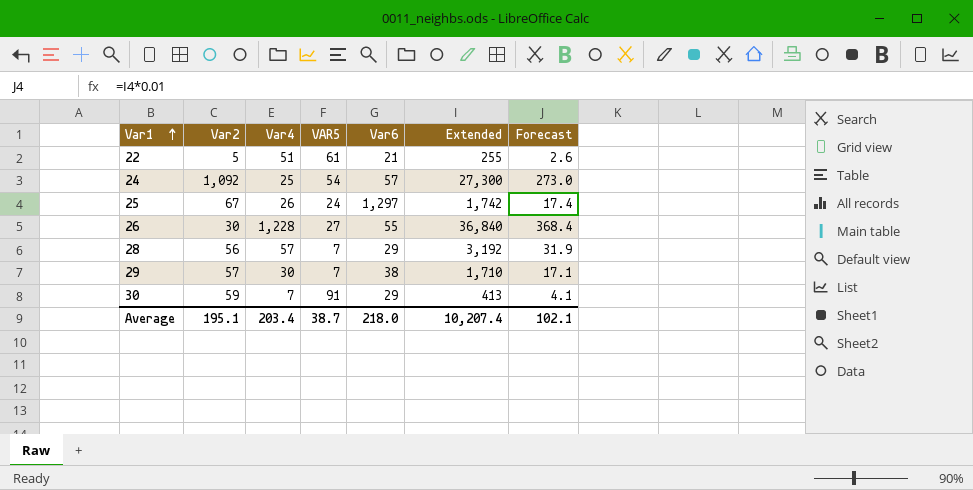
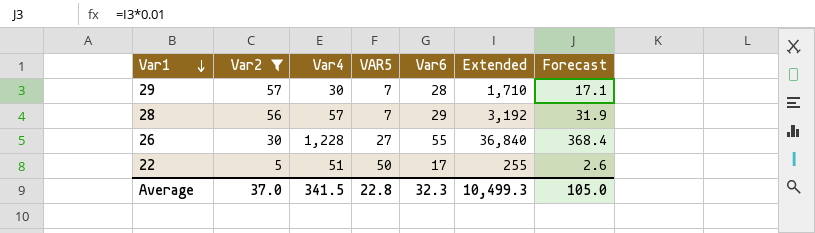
filter: none -> Var2 <= 57
row order: Var1 ascending -> Var1 descending
29 | Var6: 38 -> 28
22 | VAR5: 61 -> 50
22 | Var6: 21 -> 17
Average | Var2: 195.1 -> 37.0
Average | Var4: 203.4 -> 341.5
Average | VAR5: 38.7 -> 22.8
Average | Var6: 218.0 -> 32.3
Average | Extended: 10,207.4 -> 10,499.3
Average | Forecast: 102.1 -> 105.0

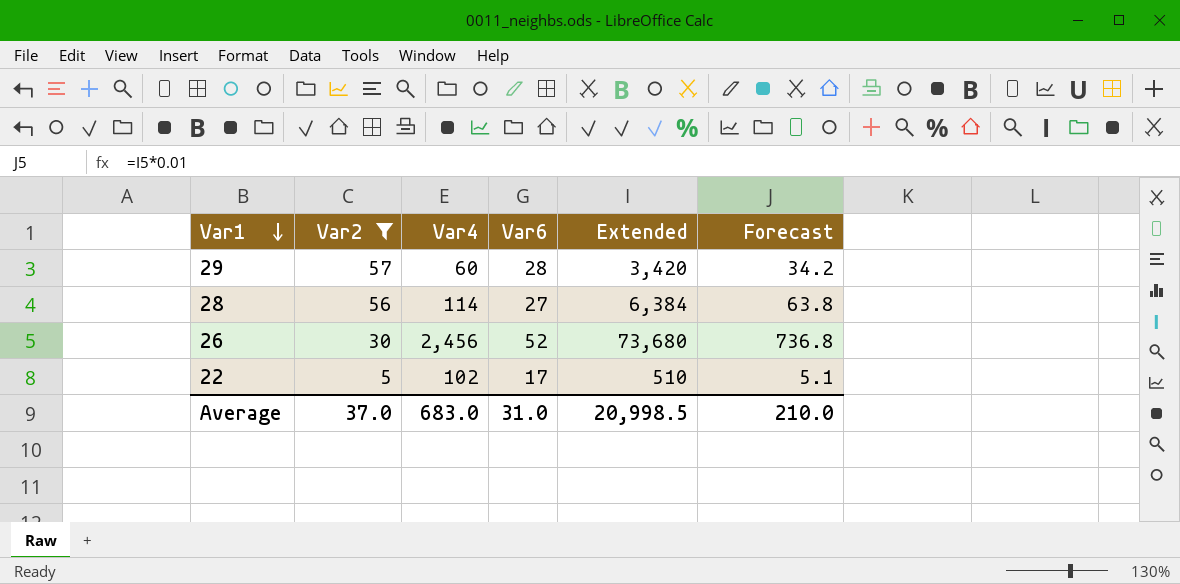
column VAR5 | position: 4 -> none
29 | Var4: 30 -> 60
29 | Extended: 1,710 -> 3,420
29 | Forecast: 17.1 -> 34.2
28 | Var4: 57 -> 114
28 | Var6: 29 -> 27
28 | Extended: 3,192 -> 6,384
28 | Forecast: 31.9 -> 63.8
26 | Var4: 1,228 -> 2,456
26 | Var6: 55 -> 52
26 | Extended: 36,840 -> 73,680
26 | Forecast: 368.4 -> 736.8
22 | Var4: 51 -> 102
22 | Extended: 255 -> 510
22 | Forecast: 2.6 -> 5.1
Average | Var4: 341.5 -> 683.0
Average | Var6: 32.3 -> 31.0
Average | Extended: 10,499.3 -> 20,998.5
Average | Forecast: 105.0 -> 210.0

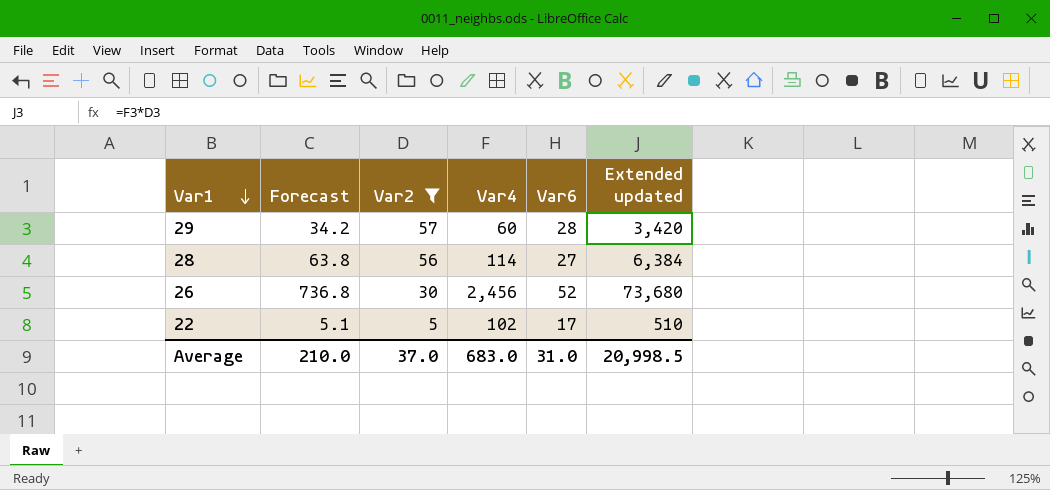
column Forecast | position: 6 -> 2
column name: Extended -> Extended updated

